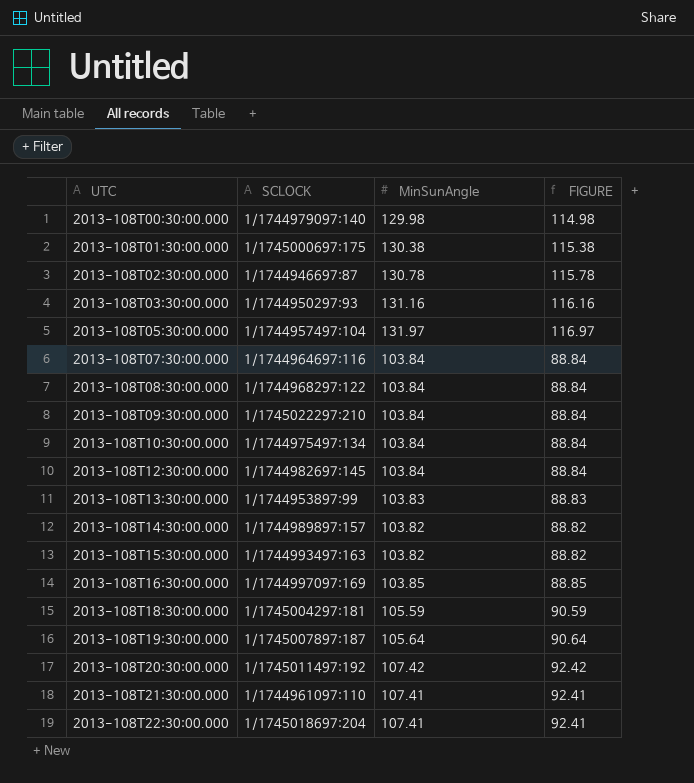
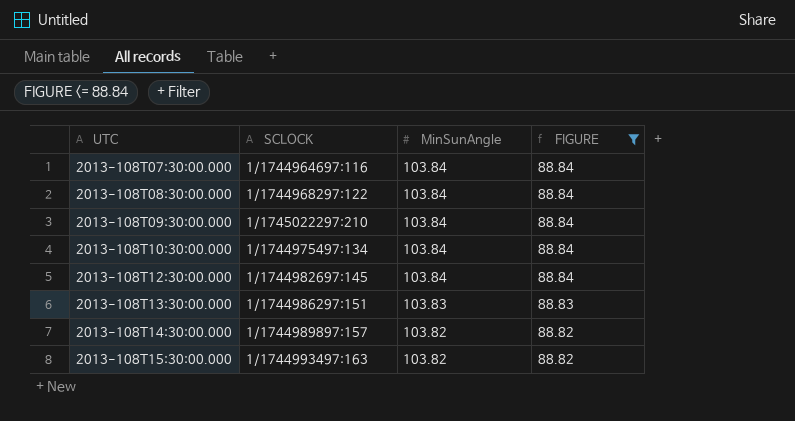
filter: none -> FIGURE <= 88.84
2013-108T13:30:00.000 | SCLOCK: 1/1744953897:99 -> 1/1744986297:151

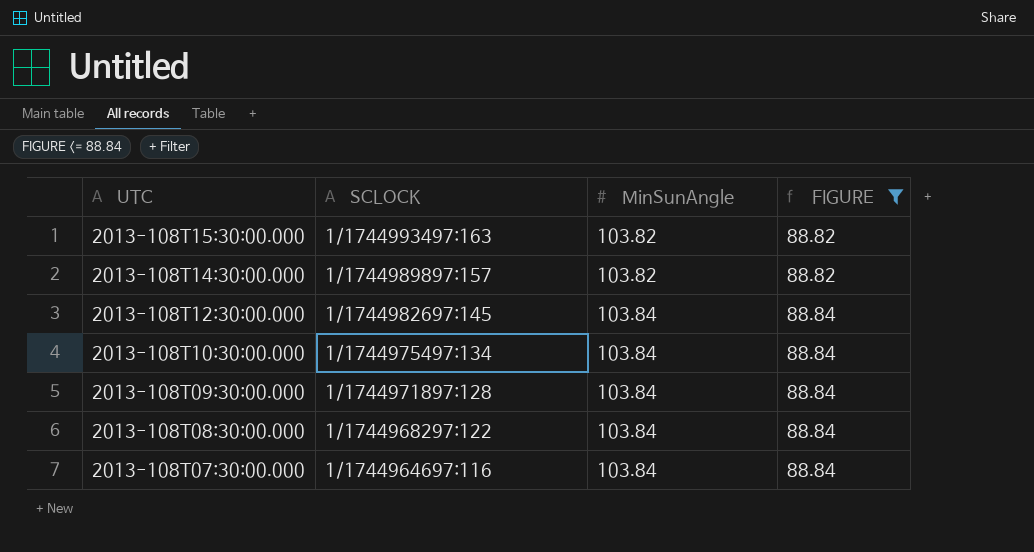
row order: UTC ascending -> UTC descending
row 2013-108T13:30:00.000: 1/1744986297:151 | 103.83 | 88.83 -> none
2013-108T09:30:00.000 | SCLOCK: 1/1745022297:210 -> 1/1744971897:128

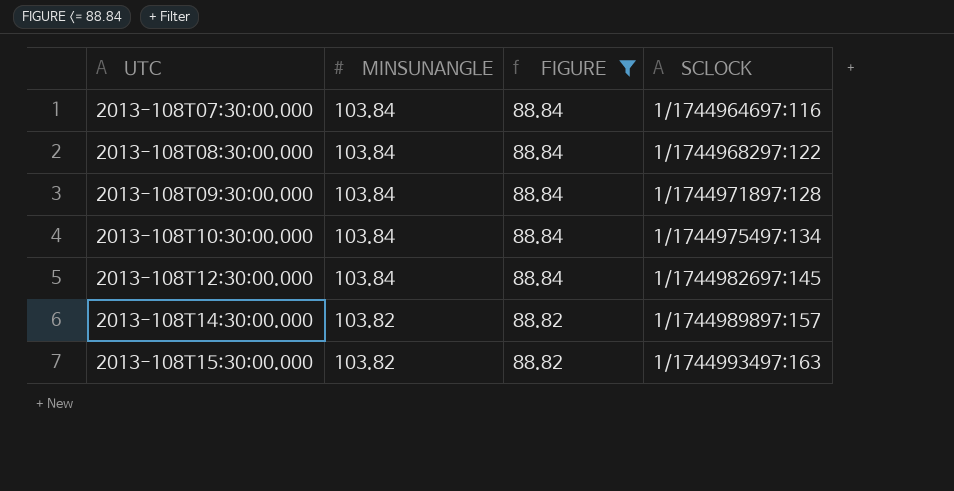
row order: UTC descending -> UTC ascending
column name: MinSunAngle -> MINSUNANGLE
column SCLOCK | position: 2 -> 4

